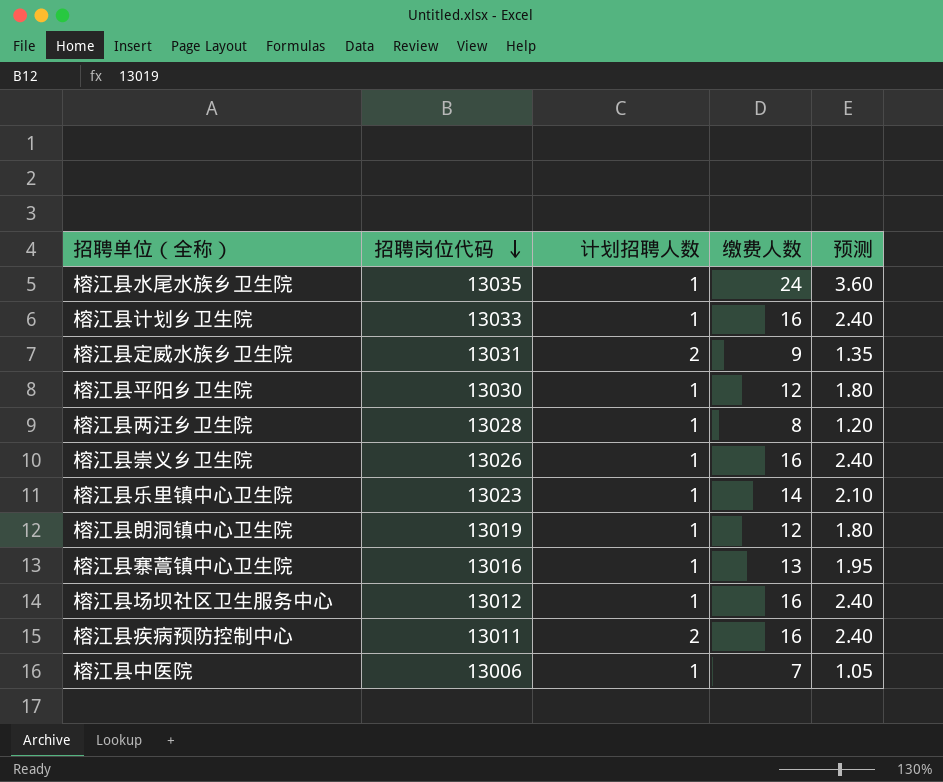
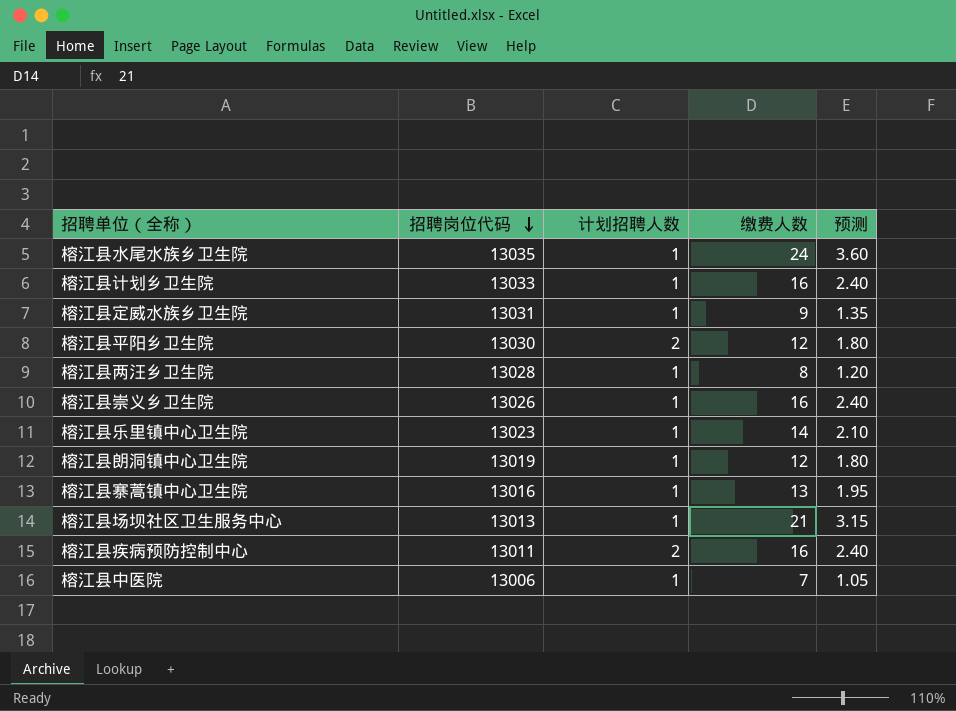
榕江县定威水族乡卫生院 | 计划招聘人数: 2 -> 1
榕江县平阳乡卫生院 | 计划招聘人数: 1 -> 2
榕江县场坝社区卫生服务中心 | 招聘岗位代码: 13012 -> 13013
榕江县场坝社区卫生服务中心 | 缴费人数: 16 -> 21
榕江县场坝社区卫生服务中心 | 预测: 2.40 -> 3.15

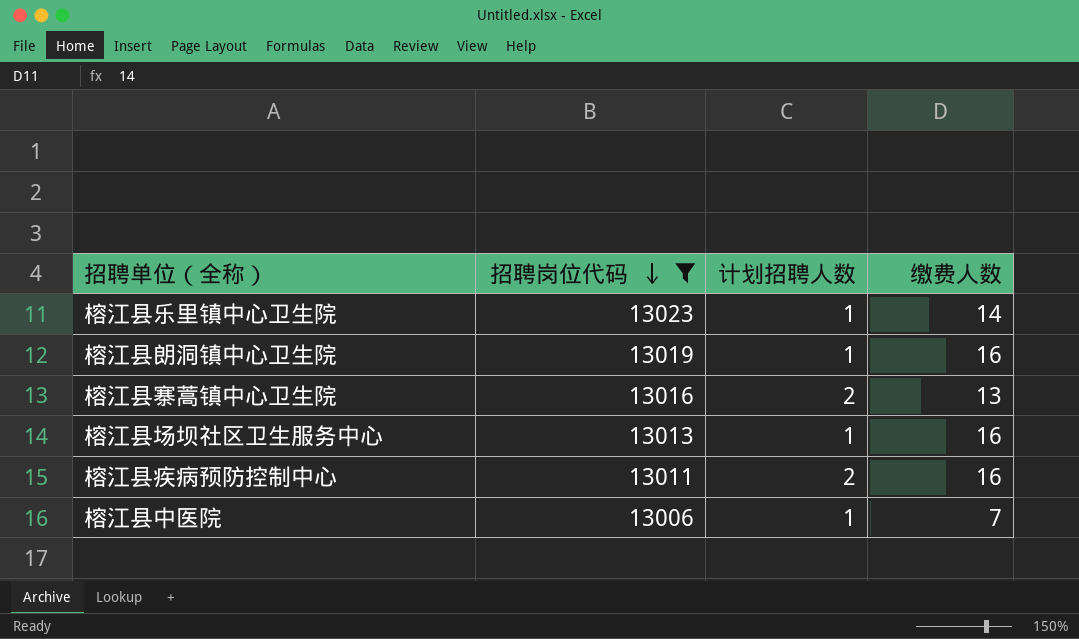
filter: none -> 招聘岗位代码 <= 13023
column 预测 | formula: [缴费人数] * 0.15 -> none
榕江县朗洞镇中心卫生院 | 缴费人数: 12 -> 16
榕江县寨蒿镇中心卫生院 | 计划招聘人数: 1 -> 2
榕江县场坝社区卫生服务中心 | 缴费人数: 21 -> 16

